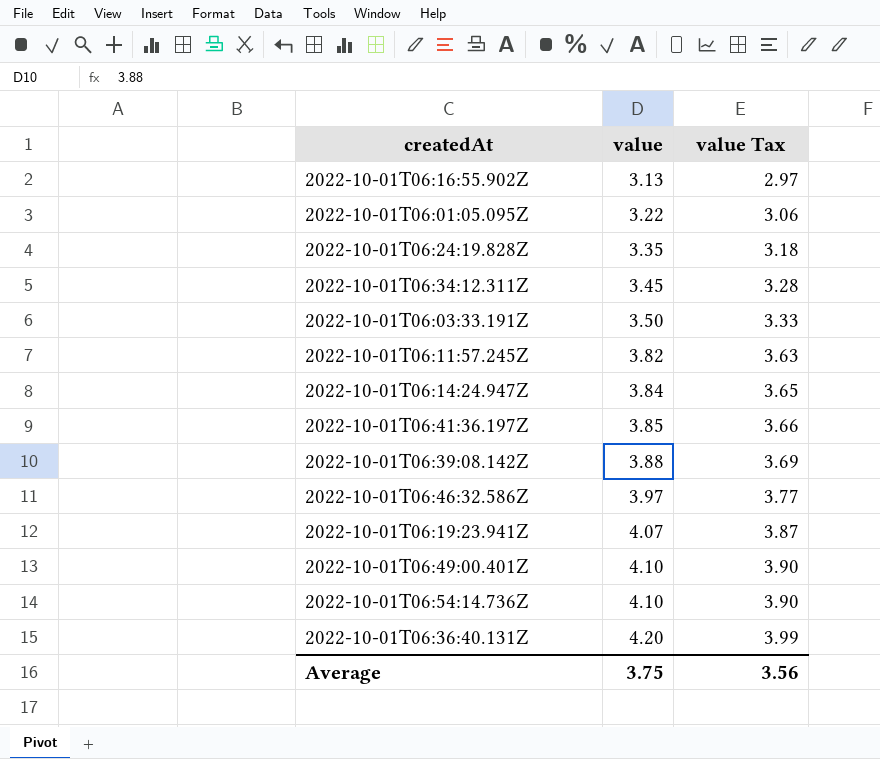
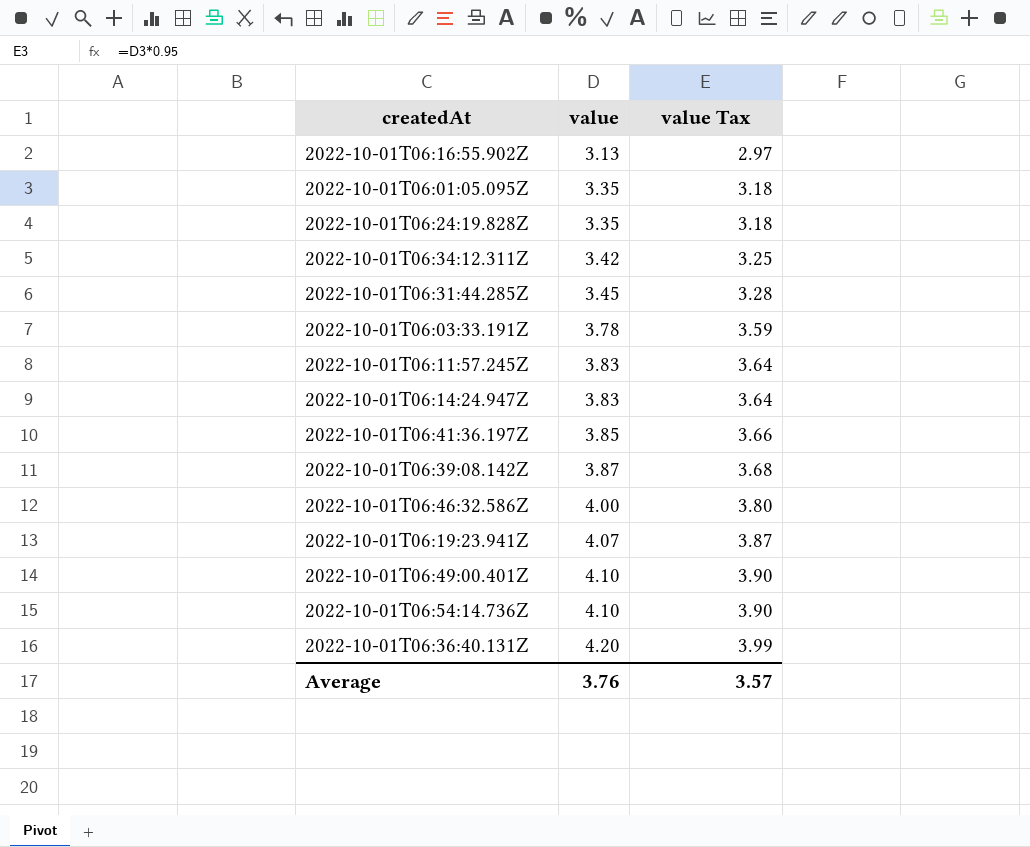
2022-10-01T06:01:05.095Z | value: 3.22 -> 3.35
2022-10-01T06:01:05.095Z | value Tax: 3.06 -> 3.18
2022-10-01T06:34:12.311Z | value: 3.45 -> 3.42
2022-10-01T06:34:12.311Z | value Tax: 3.28 -> 3.25
row 2022-10-01T06:31:44.285Z: none -> 3.45 | 3.28
2022-10-01T06:03:33.191Z | value: 3.50 -> 3.78
2022-10-01T06:03:33.191Z | value Tax: 3.33 -> 3.59
2022-10-01T06:11:57.245Z | value: 3.82 -> 3.83
2022-10-01T06:11:57.245Z | value Tax: 3.63 -> 3.64
2022-10-01T06:14:24.947Z | value: 3.84 -> 3.83
2022-10-01T06:14:24.947Z | value Tax: 3.65 -> 3.64
2022-10-01T06:39:08.142Z | value: 3.88 -> 3.87
2022-10-01T06:39:08.142Z | value Tax: 3.69 -> 3.68
2022-10-01T06:46:32.586Z | value: 3.97 -> 4.00
2022-10-01T06:46:32.586Z | value Tax: 3.77 -> 3.80
Average | value: 3.75 -> 3.76
Average | value Tax: 3.56 -> 3.57

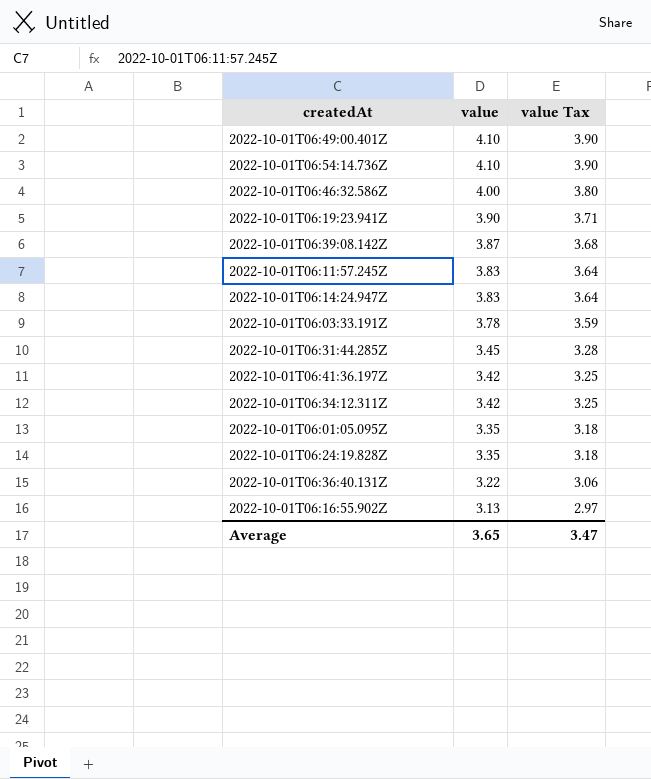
row order: value ascending -> value descending
2022-10-01T06:19:23.941Z | value: 4.07 -> 3.90
2022-10-01T06:19:23.941Z | value Tax: 3.87 -> 3.71
2022-10-01T06:41:36.197Z | value: 3.85 -> 3.42
2022-10-01T06:41:36.197Z | value Tax: 3.66 -> 3.25
2022-10-01T06:36:40.131Z | value: 4.20 -> 3.22
2022-10-01T06:36:40.131Z | value Tax: 3.99 -> 3.06
Average | value: 3.76 -> 3.65
Average | value Tax: 3.57 -> 3.47

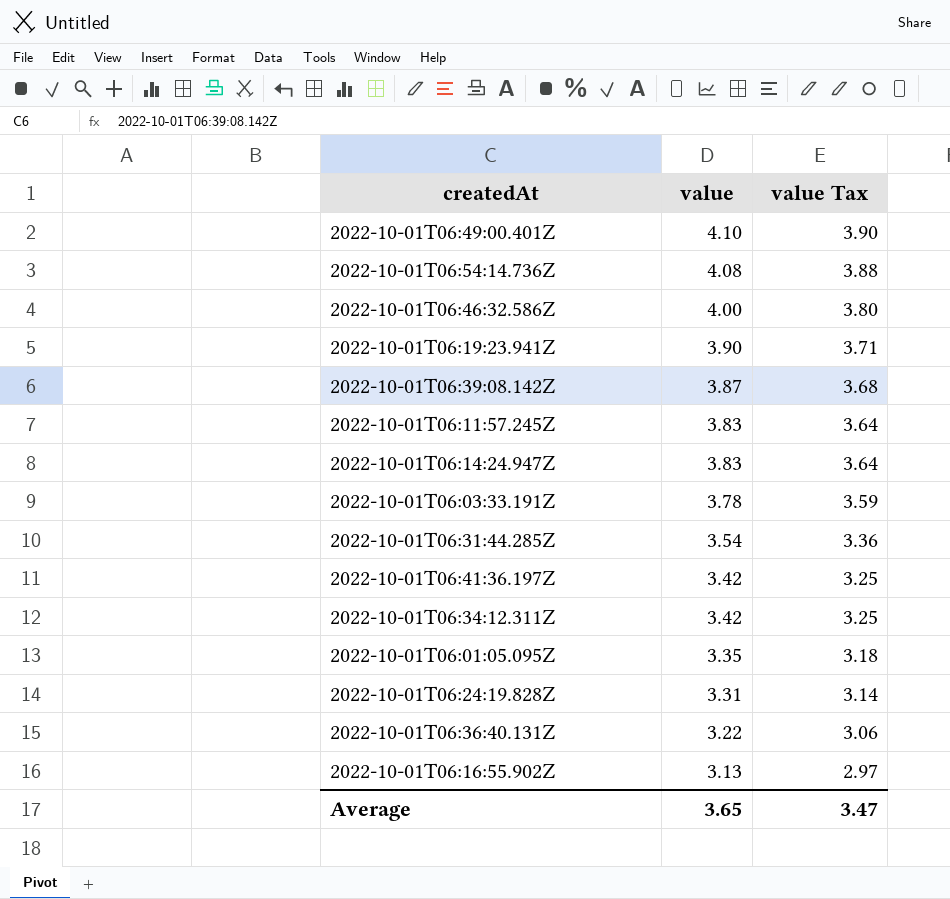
2022-10-01T06:54:14.736Z | value: 4.10 -> 4.08
2022-10-01T06:54:14.736Z | value Tax: 3.90 -> 3.88
2022-10-01T06:31:44.285Z | value: 3.45 -> 3.54
2022-10-01T06:31:44.285Z | value Tax: 3.28 -> 3.36
2022-10-01T06:24:19.828Z | value: 3.35 -> 3.31
2022-10-01T06:24:19.828Z | value Tax: 3.18 -> 3.14

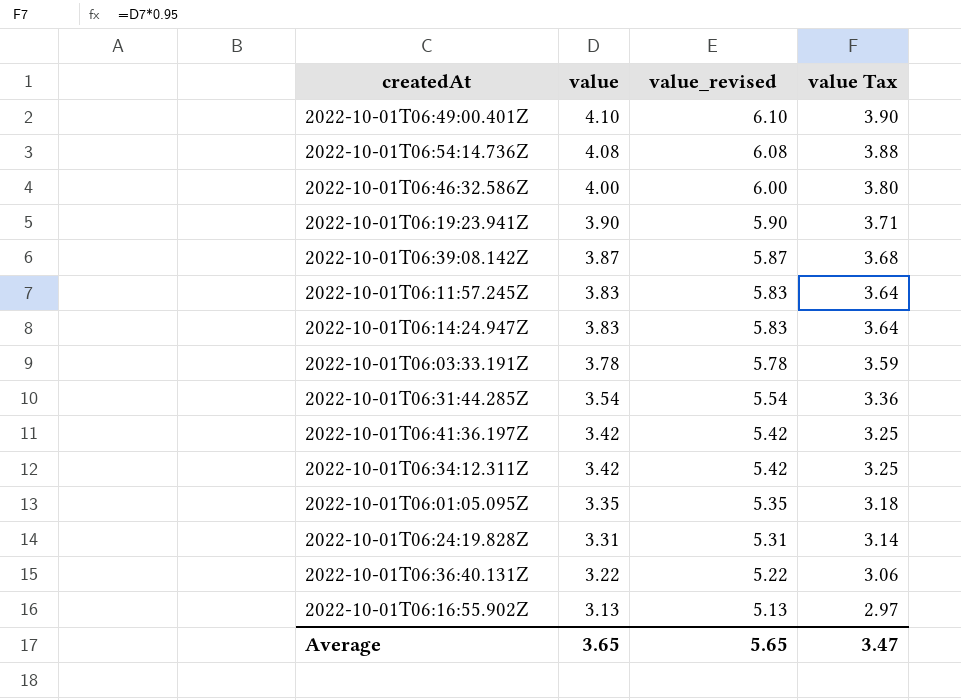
column value_revised | formula: none -> [value] + 2

